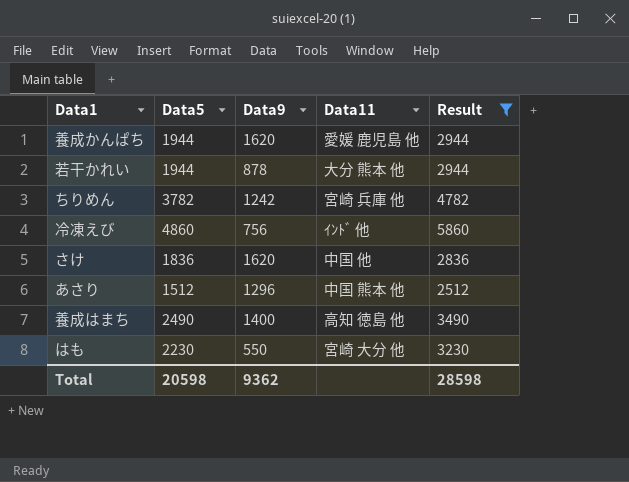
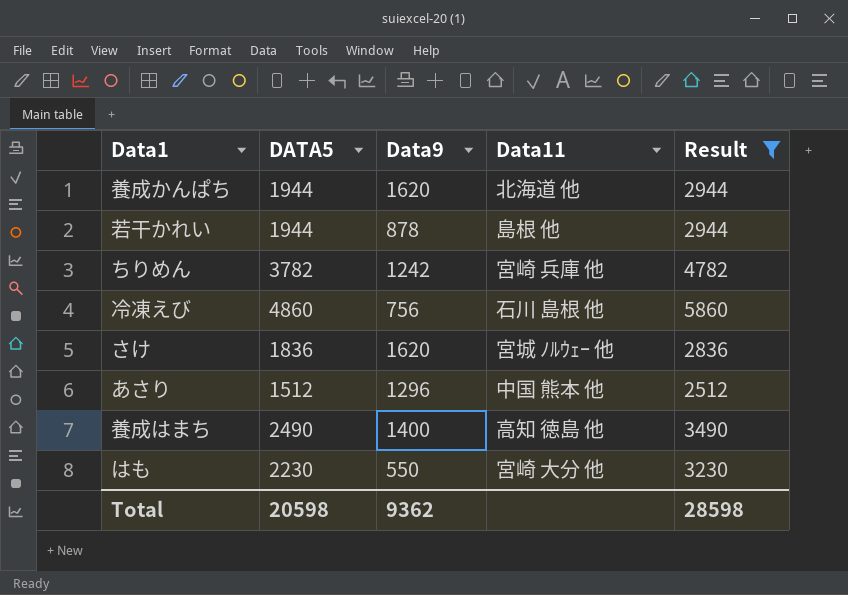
column name: Data5 -> DATA5
養成かんぱち | Data11: 愛媛 鹿児島 他 -> 北海道 他
若干かれい | Data11: 大分 熊本 他 -> 島根 他
冷凍えび | Data11: ｲﾝﾄﾞ 他 -> 石川 島根 他
さけ | Data11: 中国 他 -> 宮城 ﾉﾙｳｪｰ 他

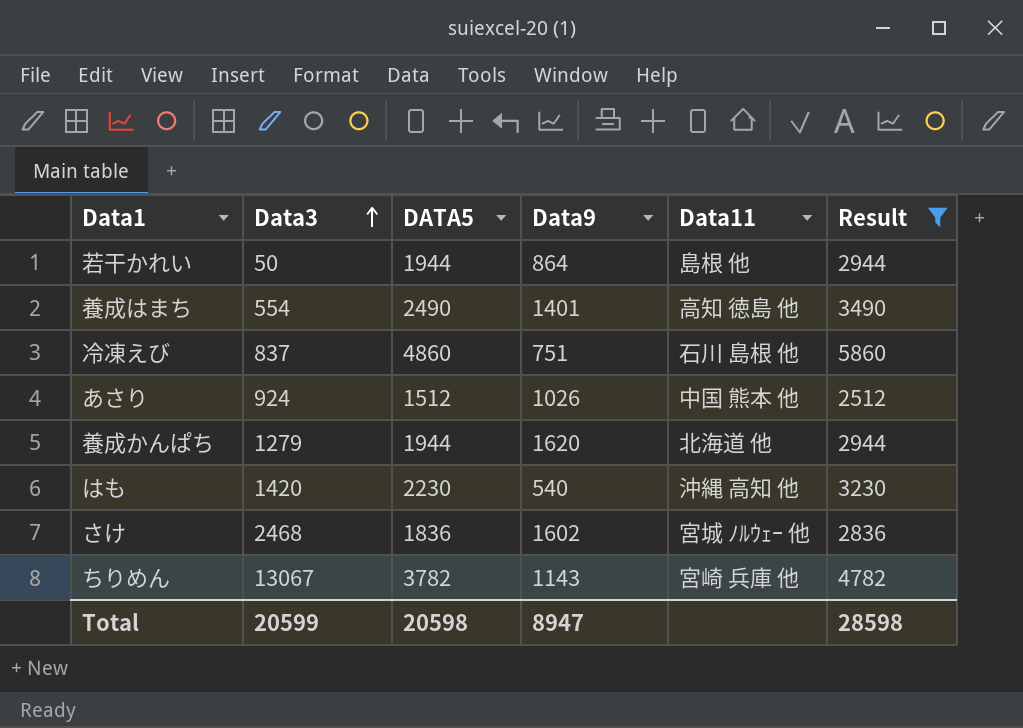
row order: none -> Data3 ascending
column Data3 | position: none -> 2
若干かれい | Data9: 878 -> 864
養成はまち | Data9: 1400 -> 1401
冷凍えび | Data9: 756 -> 751
あさり | Data9: 1296 -> 1026
はも | Data9: 550 -> 540
はも | Data11: 宮崎 大分 他 -> 沖縄 高知 他
さけ | Data9: 1620 -> 1602
ちりめん | Data9: 1242 -> 1143
Total | Data9: 9362 -> 8947

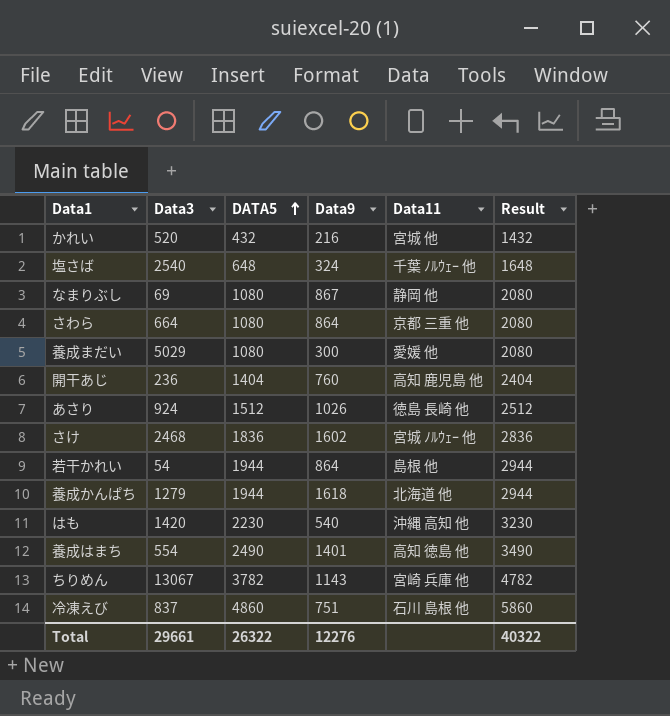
filter: Result >= 2512 -> none
row order: Data3 ascending -> DATA5 ascending
あさり | Data11: 中国 熊本 他 -> 徳島 長崎 他
若干かれい | Data3: 50 -> 54
養成かんぱち | Data9: 1620 -> 1618
Total | Data3: 20599 -> 29661
Total | DATA5: 20598 -> 26322
Total | Data9: 8947 -> 12276
Total | Result: 28598 -> 40322

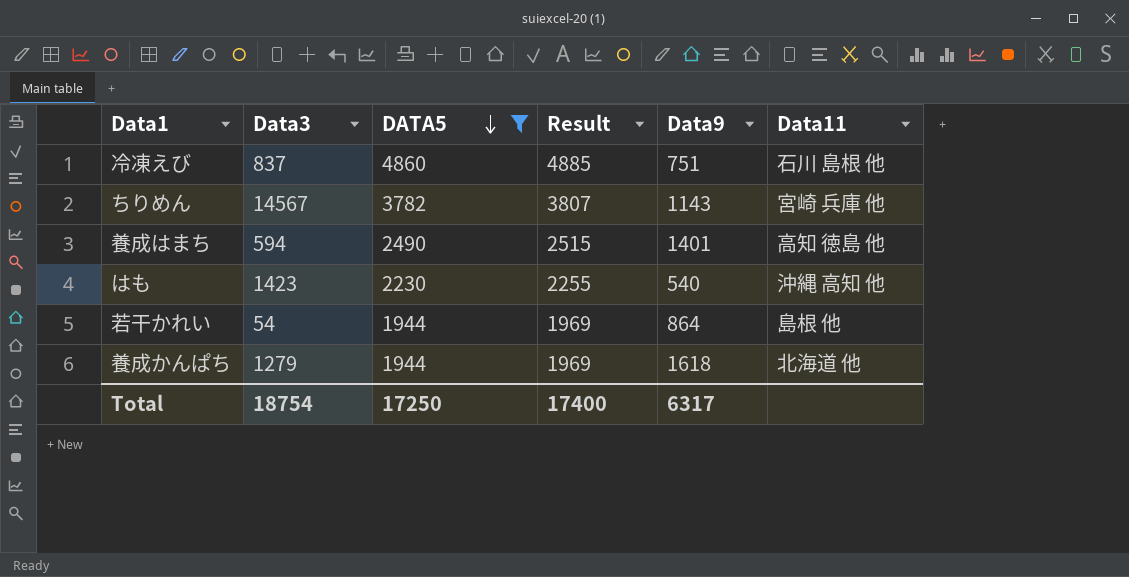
filter: none -> DATA5 >= 1944
row order: DATA5 ascending -> DATA5 descending
column Result | formula: [DATA5] + 1000 -> [DATA5] + 25
column Result | position: 6 -> 4
ちりめん | Data3: 13067 -> 14567
養成はまち | Data3: 554 -> 594
はも | Data3: 1420 -> 1423
Total | Data3: 29661 -> 18754
Total | DATA5: 26322 -> 17250
Total | Result: 40322 -> 17400
Total | Data9: 12276 -> 6317

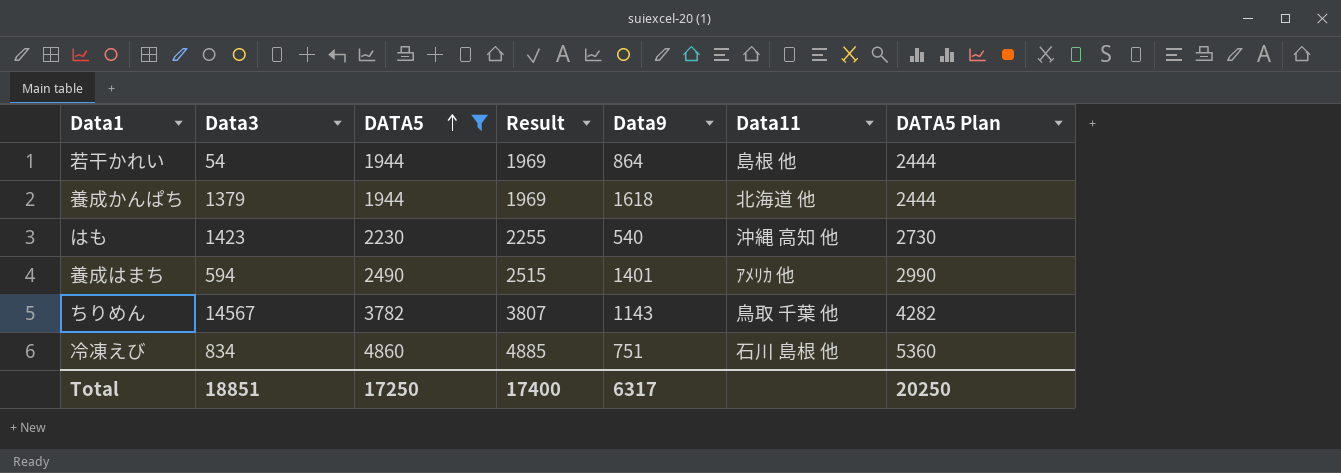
row order: DATA5 descending -> DATA5 ascending
column DATA5 Plan | formula: none -> [DATA5] + 500
養成かんぱち | Data3: 1279 -> 1379
養成はまち | Data11: 高知 徳島 他 -> ｱﾒﾘｶ 他
ちりめん | Data11: 宮崎 兵庫 他 -> 鳥取 千葉 他
冷凍えび | Data3: 837 -> 834
Total | Data3: 18754 -> 18851

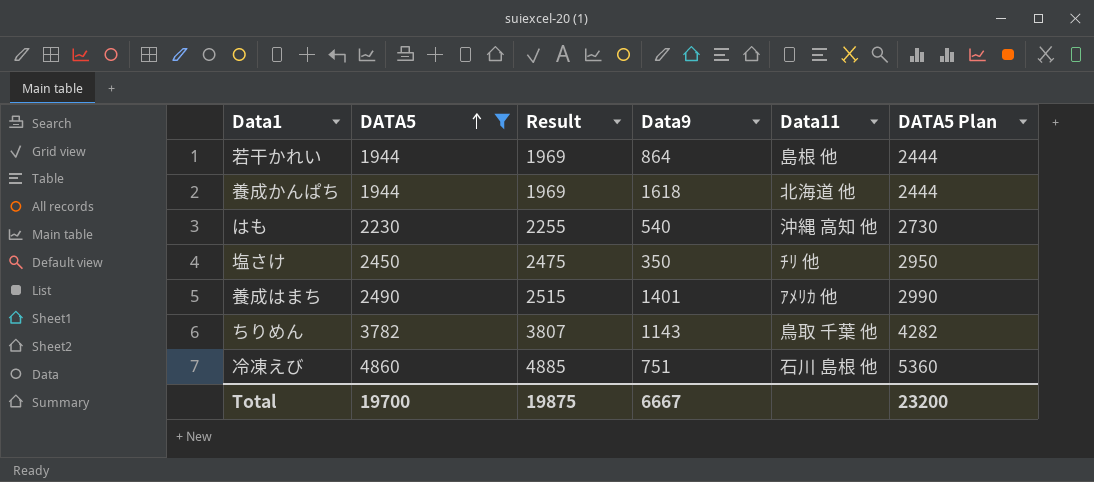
column Data3 | position: 2 -> none
row 塩さけ: none -> 2450 | 2475 | 350 | ﾁﾘ 他 | 2950
Total | DATA5: 17250 -> 19700
Total | Result: 17400 -> 19875
Total | Data9: 6317 -> 6667
Total | DATA5 Plan: 20250 -> 23200

